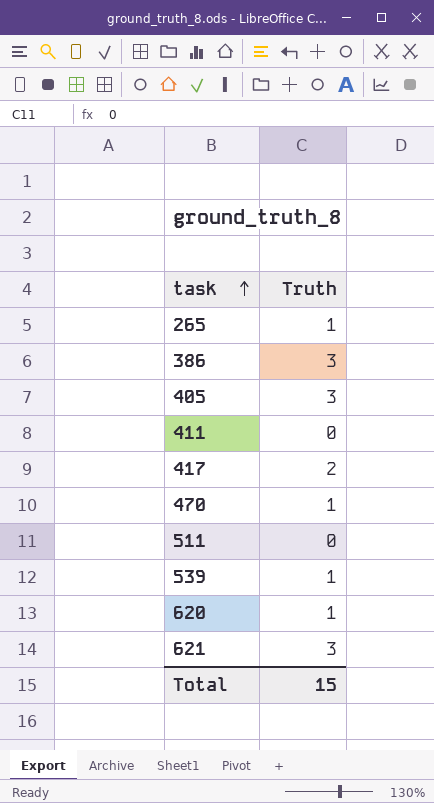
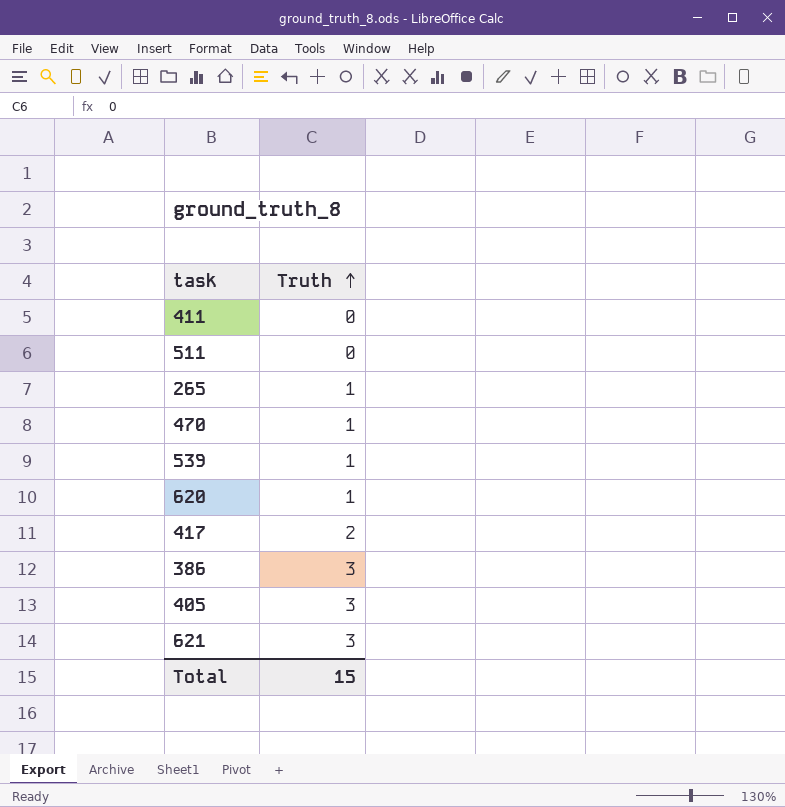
row order: task ascending -> Truth ascending

